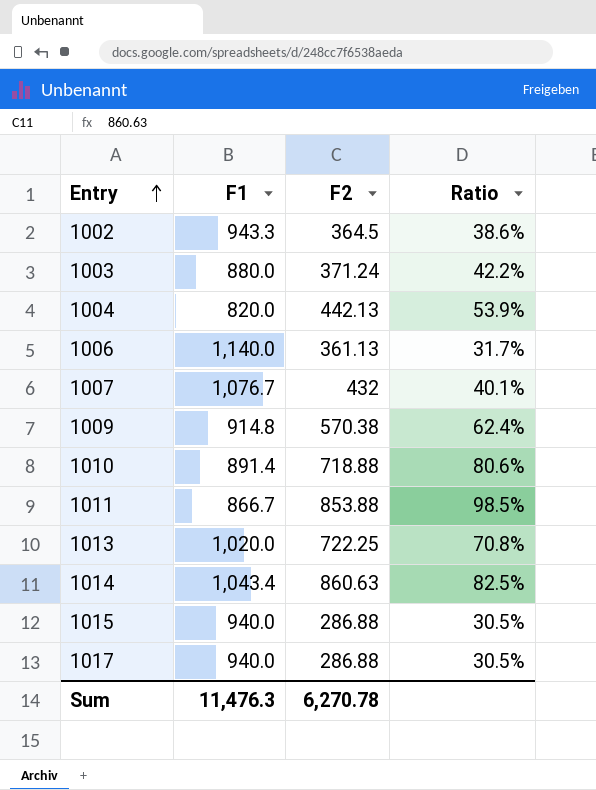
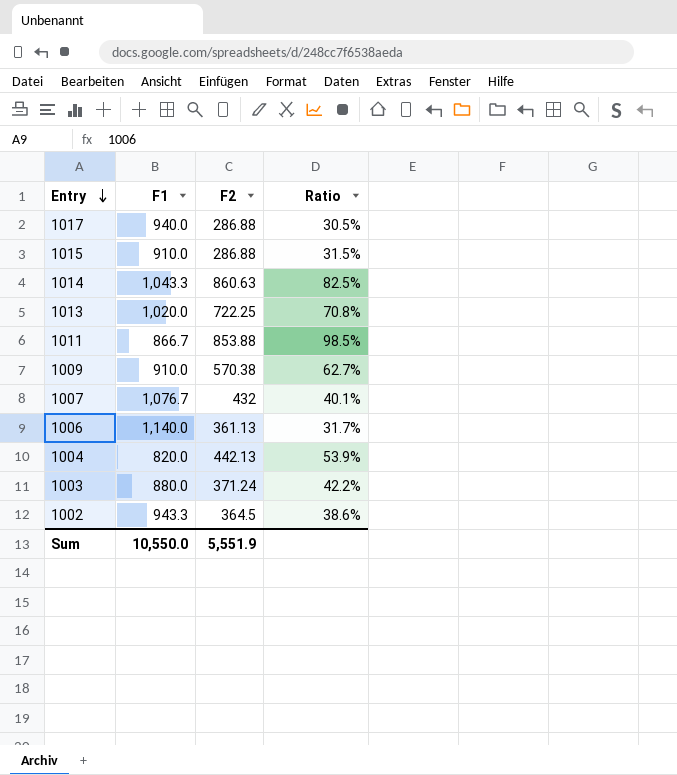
row order: Entry ascending -> Entry descending
row 1010: 891.4 | 718.88 | 80.6% -> none
1015 | F1: 940.0 -> 910.0
1015 | Ratio: 30.5% -> 31.5%
1014 | F1: 1,043.4 -> 1,043.3
1009 | F1: 914.8 -> 910.0
1009 | Ratio: 62.4% -> 62.7%
Sum | F1: 11,476.3 -> 10,550.0
Sum | F2: 6,270.78 -> 5,551.9

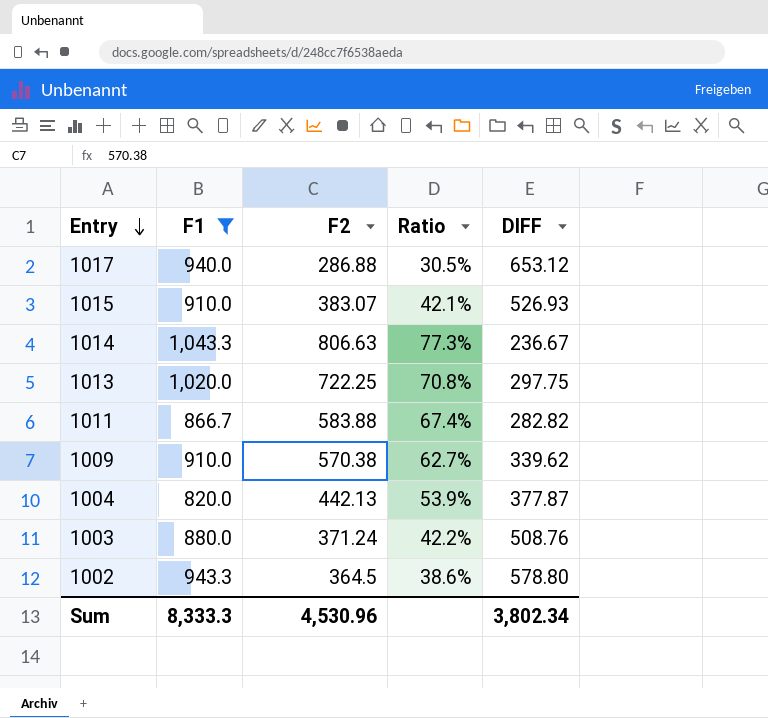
filter: none -> F1 <= 1,043.3
column DIFF | formula: none -> [F1] - [F2]
1015 | F2: 286.88 -> 383.07
1015 | Ratio: 31.5% -> 42.1%
1014 | F2: 860.63 -> 806.63
1014 | Ratio: 82.5% -> 77.3%
1011 | F2: 853.88 -> 583.88
1011 | Ratio: 98.5% -> 67.4%
Sum | F1: 10,550.0 -> 8,333.3
Sum | F2: 5,551.9 -> 4,530.96

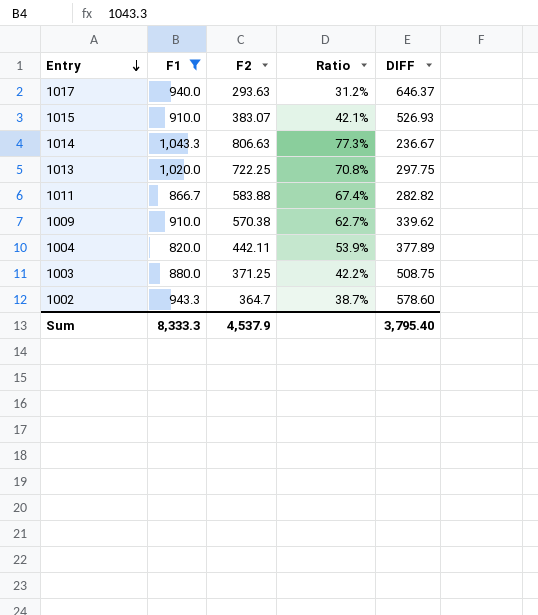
1017 | F2: 286.88 -> 293.63
1017 | Ratio: 30.5% -> 31.2%
1017 | DIFF: 653.12 -> 646.37
1004 | F2: 442.13 -> 442.11
1004 | DIFF: 377.87 -> 377.89
1003 | F2: 371.24 -> 371.25
1003 | DIFF: 508.76 -> 508.75
1002 | F2: 364.5 -> 364.7
1002 | Ratio: 38.6% -> 38.7%
1002 | DIFF: 578.80 -> 578.60
Sum | F2: 4,530.96 -> 4,537.9
Sum | DIFF: 3,802.34 -> 3,795.40

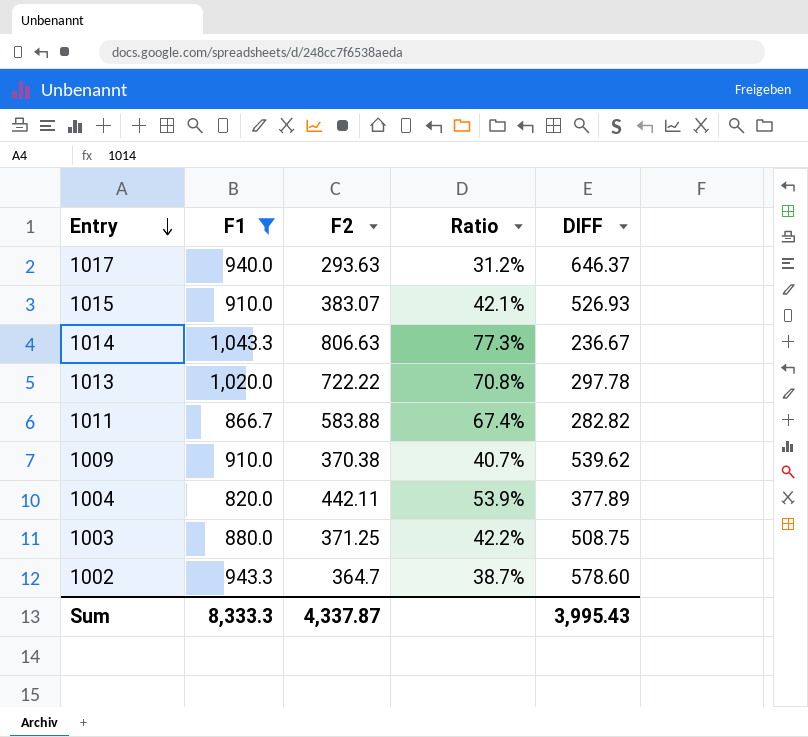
1013 | F2: 722.25 -> 722.22
1013 | DIFF: 297.75 -> 297.78
1009 | F2: 570.38 -> 370.38
1009 | Ratio: 62.7% -> 40.7%
1009 | DIFF: 339.62 -> 539.62
Sum | F2: 4,537.9 -> 4,337.87
Sum | DIFF: 3,795.40 -> 3,995.43

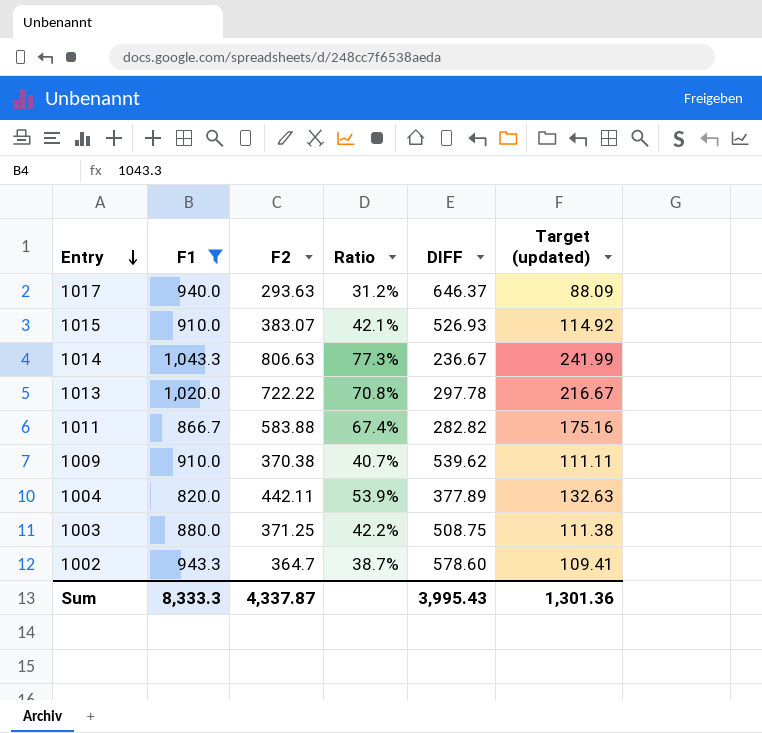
column Target (updated) | formula: none -> [F2] * 0.3

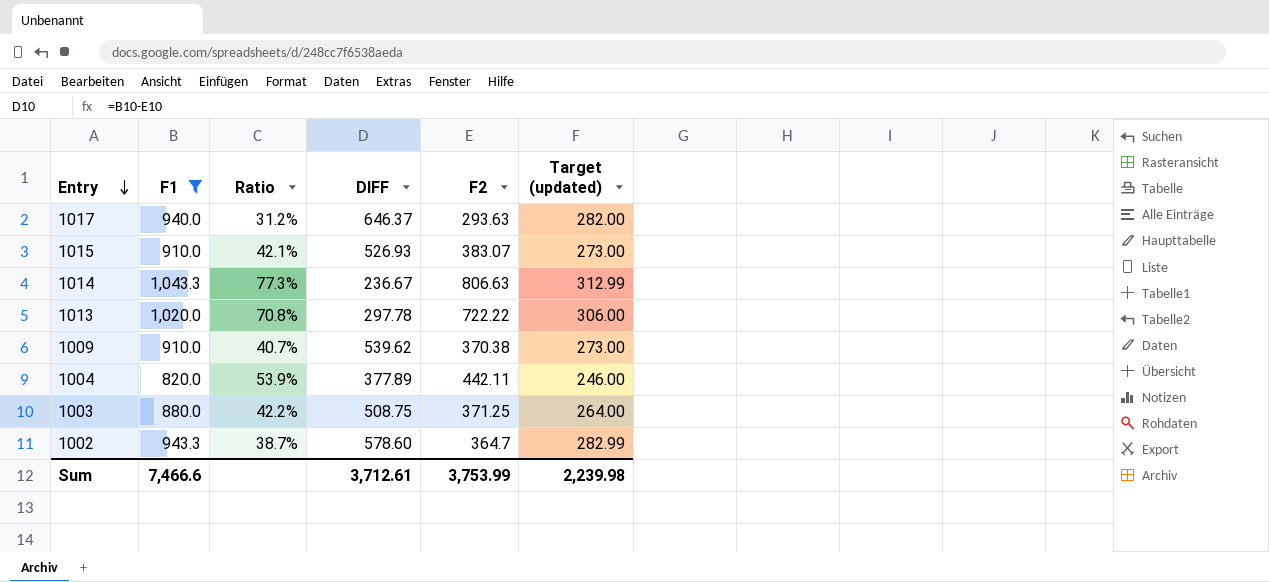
column F2 | position: 3 -> 5
column Target (updated) | formula: [F2] * 0.3 -> [F1] * 0.3
row 1011: 866.7 | 583.88 | 67.4% | 282.82 | 175.16 -> none
Sum | F1: 8,333.3 -> 7,466.6
Sum | DIFF: 3,995.43 -> 3,712.61
Sum | F2: 4,337.87 -> 3,753.99
Sum | Target (updated): 1,301.36 -> 2,239.98

